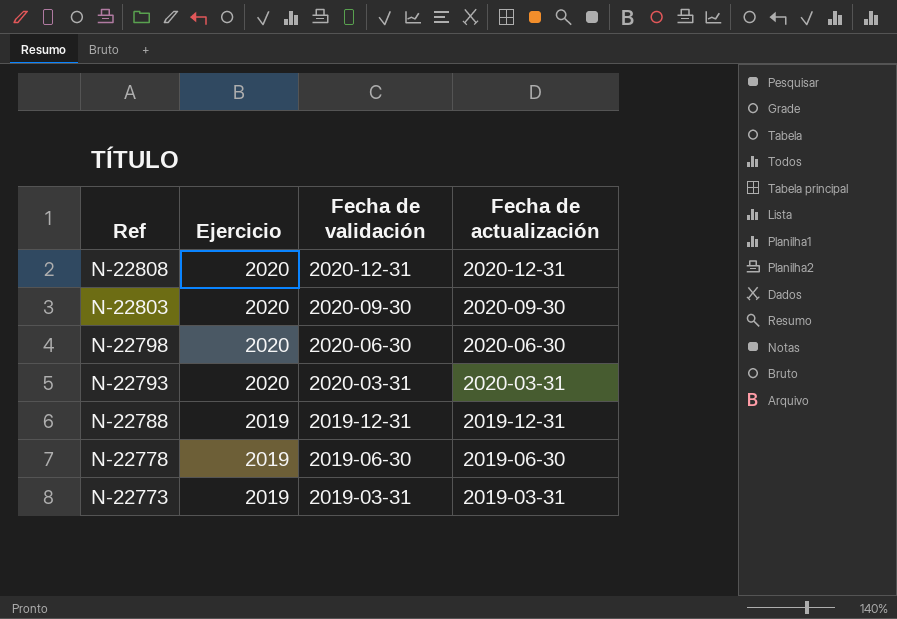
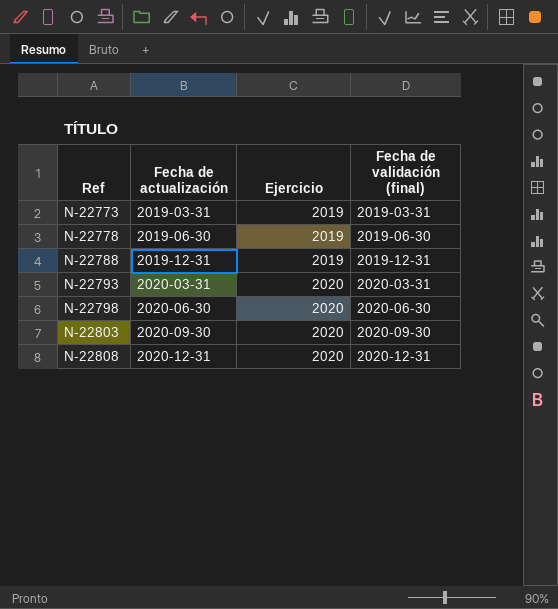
row order: Ref descending -> Ref ascending
column Fecha de actualización | position: 4 -> 2
column name: Fecha de validación -> Fecha de validación (final)

